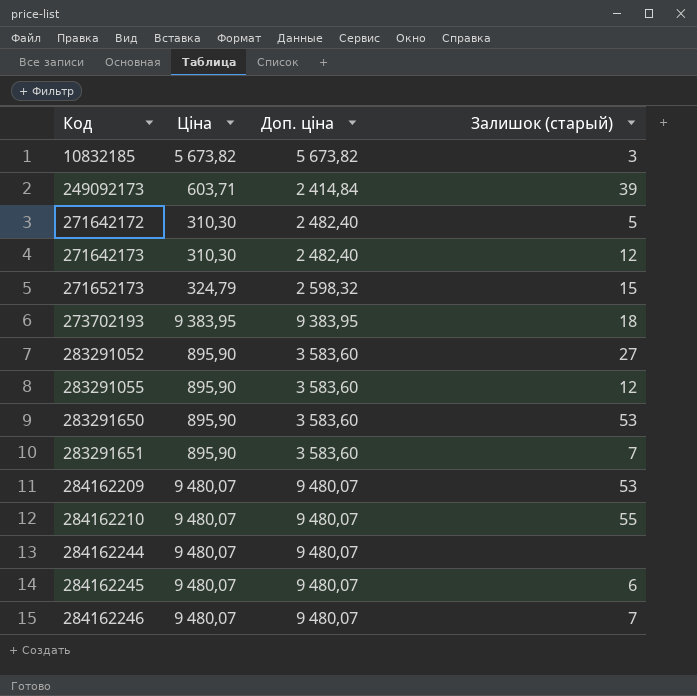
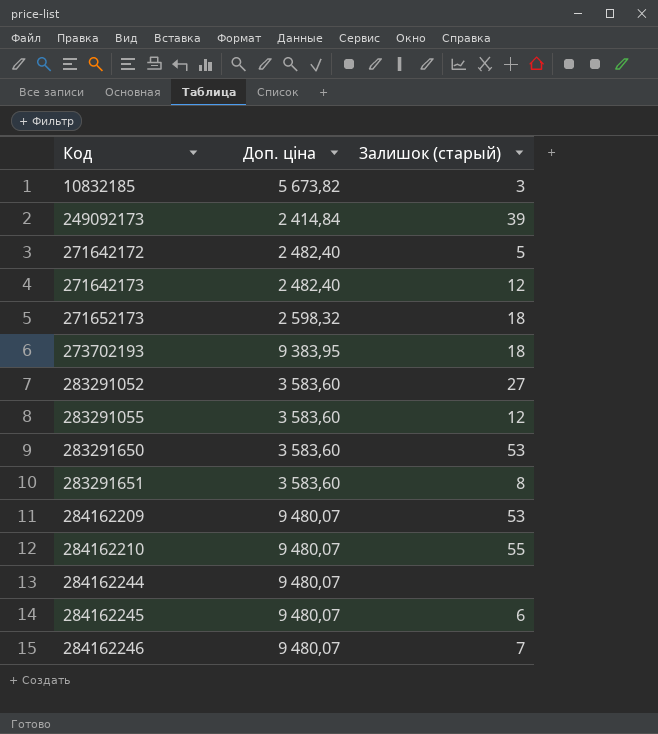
column Ціна | position: 2 -> none
271652173 | Залишок (старый): 15 -> 18
283291651 | Залишок (старый): 7 -> 8

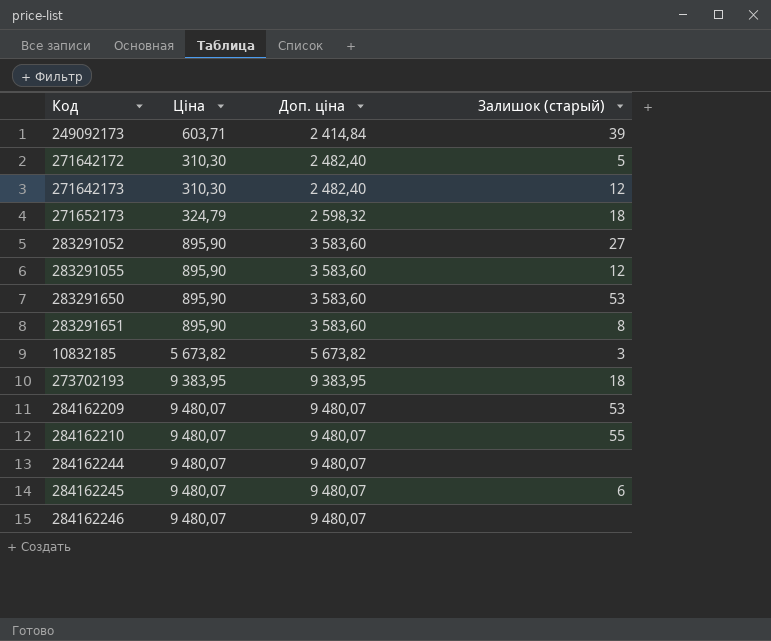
row order: Код ascending -> Доп. ціна ascending
column Ціна | position: none -> 2
284162246 | Залишок (старый): 7 -> none

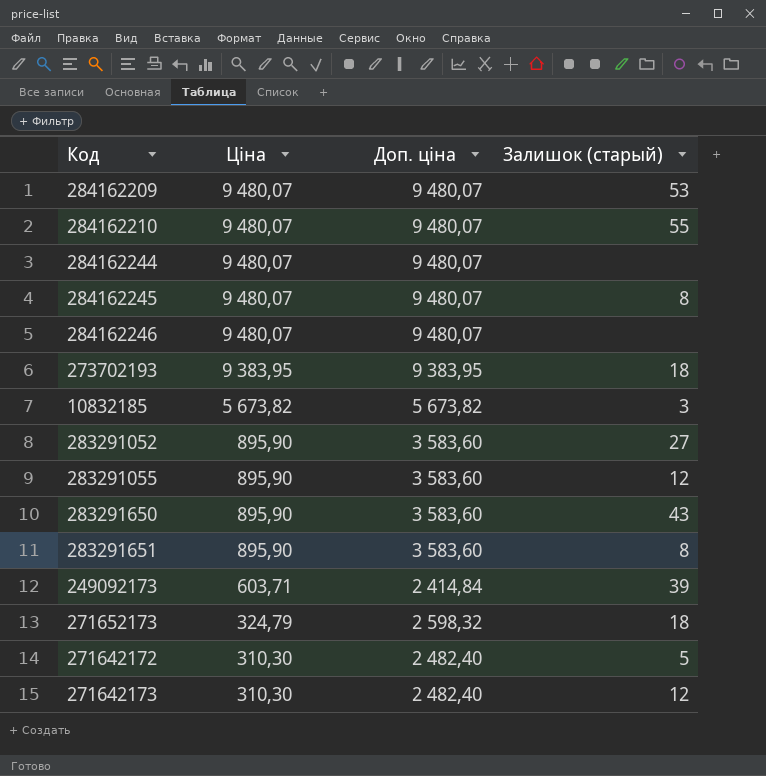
row order: Доп. ціна ascending -> Ціна descending
284162245 | Залишок (старый): 6 -> 8
283291650 | Залишок (старый): 53 -> 43

